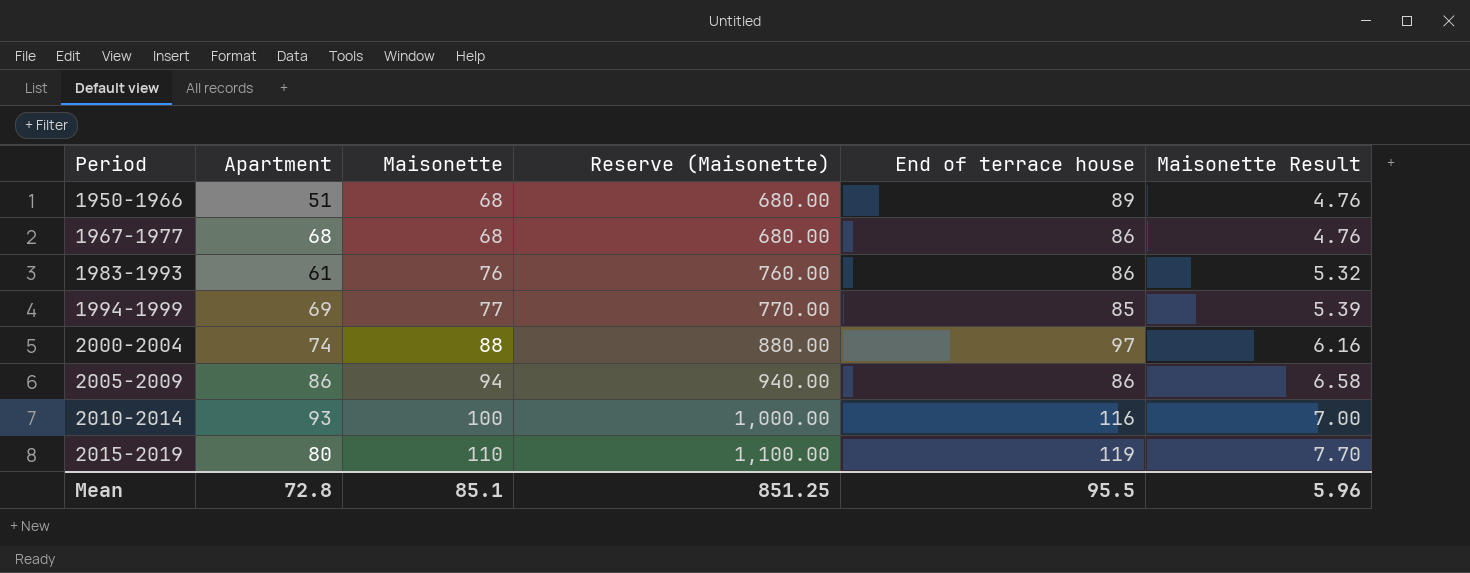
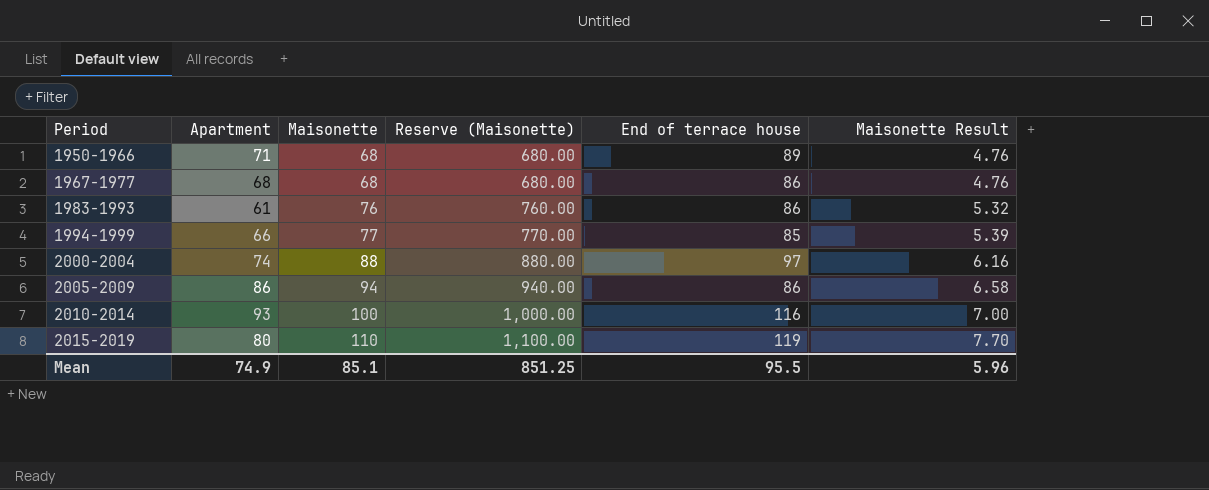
1950-1966 | Apartment: 51 -> 71
1994-1999 | Apartment: 69 -> 66
Mean | Apartment: 72.8 -> 74.9

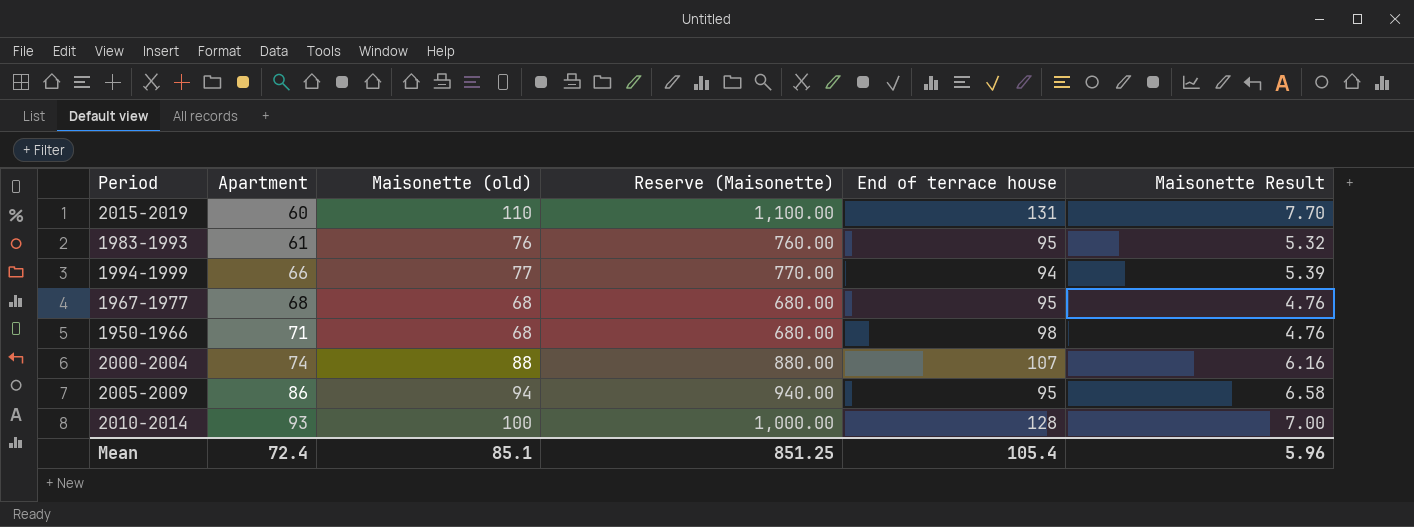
row order: Period ascending -> Apartment ascending
column name: Maisonette -> Maisonette (old)
2015-2019 | Apartment: 80 -> 60
2015-2019 | End of terrace house: 119 -> 131
1983-1993 | End of terrace house: 86 -> 95
1994-1999 | End of terrace house: 85 -> 94
1967-1977 | End of terrace house: 86 -> 95
1950-1966 | End of terrace house: 89 -> 98
2000-2004 | End of terrace house: 97 -> 107
2005-2009 | End of terrace house: 86 -> 95
2010-2014 | End of terrace house: 116 -> 128
Mean | Apartment: 74.9 -> 72.4
Mean | End of terrace house: 95.5 -> 105.4

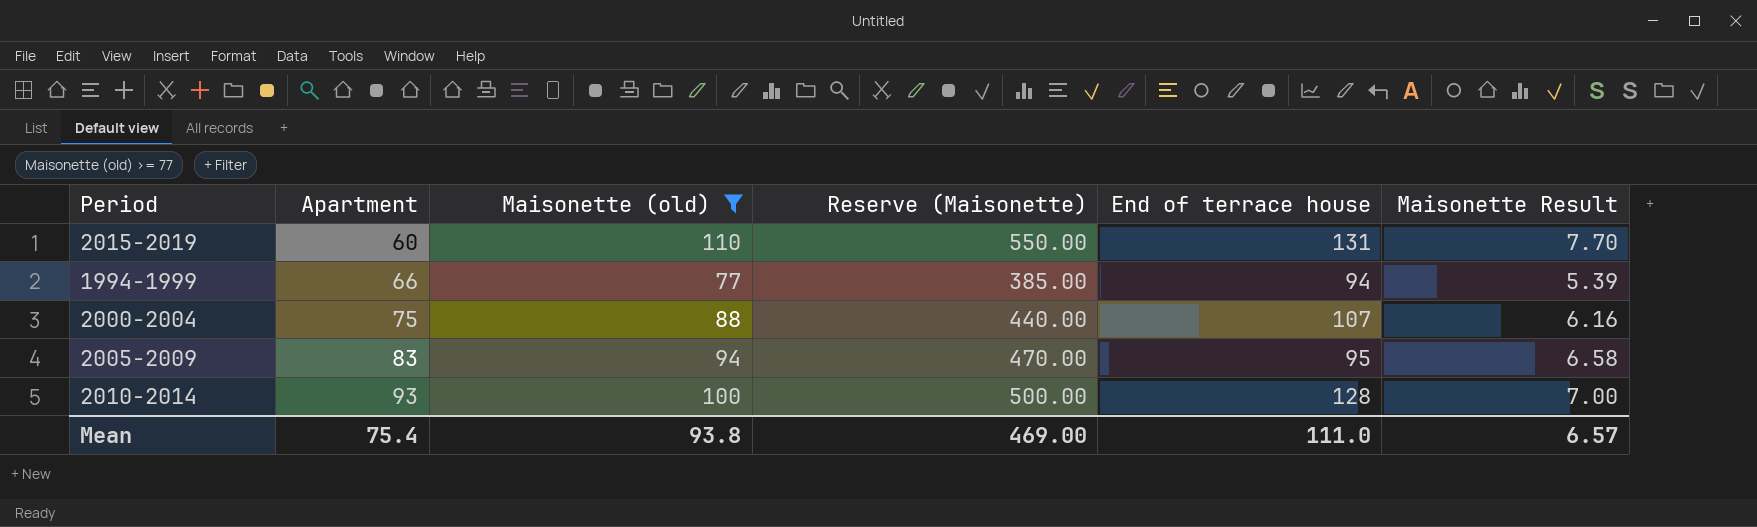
filter: none -> Maisonette (old) >= 77
column Reserve (Maisonette) | formula: [Maisonette (old)] * 10 -> [Maisonette (old)] * 5
2000-2004 | Apartment: 74 -> 75
2005-2009 | Apartment: 86 -> 83
Mean | Apartment: 72.4 -> 75.4
Mean | Maisonette (old): 85.1 -> 93.8
Mean | Reserve (Maisonette): 851.25 -> 469.00
Mean | End of terrace house: 105.4 -> 111.0
Mean | Maisonette Result: 5.96 -> 6.57

